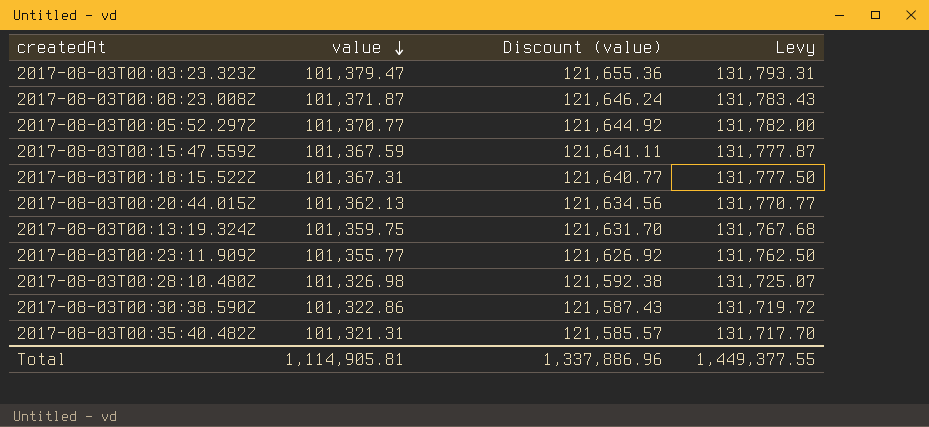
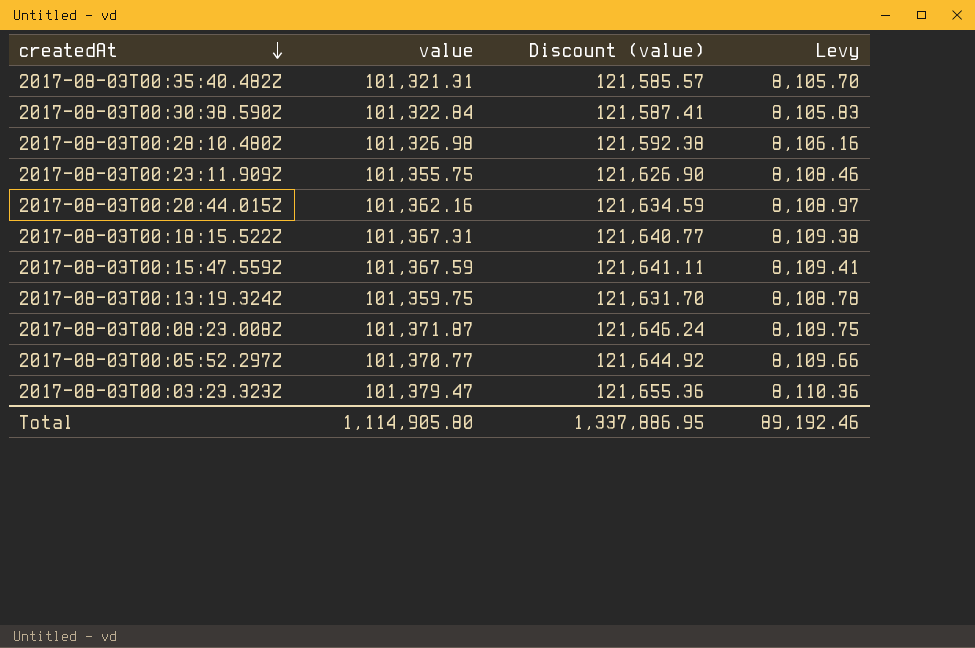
row order: value descending -> createdAt descending
column Levy | formula: [value] * 1.3 -> [value] * 0.08
2017-08-03T00:30:38.590Z | value: 101,322.86 -> 101,322.84
2017-08-03T00:30:38.590Z | Discount (value): 121,587.43 -> 121,587.41
2017-08-03T00:23:11.909Z | value: 101,355.77 -> 101,355.75
2017-08-03T00:23:11.909Z | Discount (value): 121,626.92 -> 121,626.90
2017-08-03T00:20:44.015Z | value: 101,362.13 -> 101,362.16
2017-08-03T00:20:44.015Z | Discount (value): 121,634.56 -> 121,634.59
Total | value: 1,114,905.81 -> 1,114,905.80
Total | Discount (value): 1,337,886.96 -> 1,337,886.95
Total | Levy: 1,449,377.55 -> 89,192.46

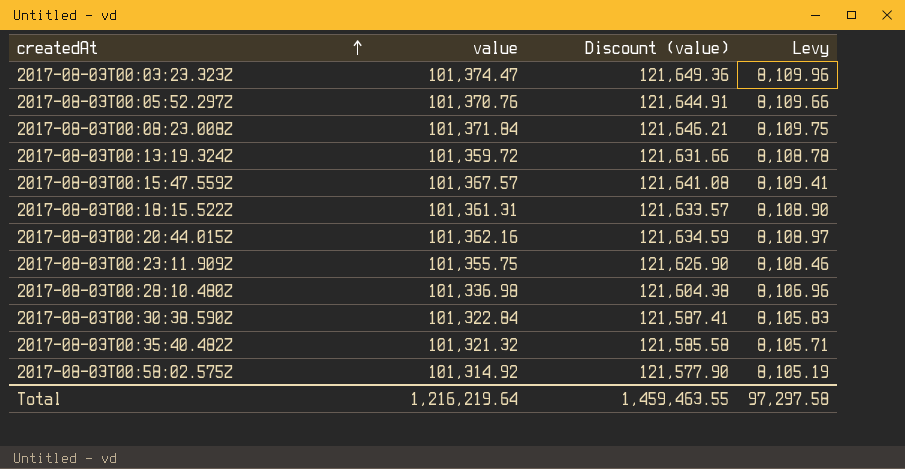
row order: createdAt descending -> createdAt ascending
2017-08-03T00:03:23.323Z | value: 101,379.47 -> 101,374.47
2017-08-03T00:03:23.323Z | Discount (value): 121,655.36 -> 121,649.36
2017-08-03T00:03:23.323Z | Levy: 8,110.36 -> 8,109.96
2017-08-03T00:05:52.297Z | value: 101,370.77 -> 101,370.76
2017-08-03T00:05:52.297Z | Discount (value): 121,644.92 -> 121,644.91
2017-08-03T00:08:23.008Z | value: 101,371.87 -> 101,371.84
2017-08-03T00:08:23.008Z | Discount (value): 121,646.24 -> 121,646.21
2017-08-03T00:13:19.324Z | value: 101,359.75 -> 101,359.72
2017-08-03T00:13:19.324Z | Discount (value): 121,631.70 -> 121,631.66
2017-08-03T00:15:47.559Z | value: 101,367.59 -> 101,367.57
2017-08-03T00:15:47.559Z | Discount (value): 121,641.11 -> 121,641.08
2017-08-03T00:18:15.522Z | value: 101,367.31 -> 101,361.31
2017-08-03T00:18:15.522Z | Discount (value): 121,640.77 -> 121,633.57
2017-08-03T00:18:15.522Z | Levy: 8,109.38 -> 8,108.90
2017-08-03T00:28:10.480Z | value: 101,326.98 -> 101,336.98
2017-08-03T00:28:10.480Z | Discount (value): 121,592.38 -> 121,604.38
2017-08-03T00:28:10.480Z | Levy: 8,106.16 -> 8,106.96
2017-08-03T00:35:40.482Z | value: 101,321.31 -> 101,321.32
2017-08-03T00:35:40.482Z | Discount (value): 121,585.57 -> 121,585.58
2017-08-03T00:35:40.482Z | Levy: 8,105.70 -> 8,105.71
row 2017-08-03T00:58:02.575Z: none -> 101,314.92 | 121,577.90 | 8,105.19
Total | value: 1,114,905.80 -> 1,216,219.64
Total | Discount (value): 1,337,886.95 -> 1,459,463.55
Total | Levy: 89,192.46 -> 97,297.58

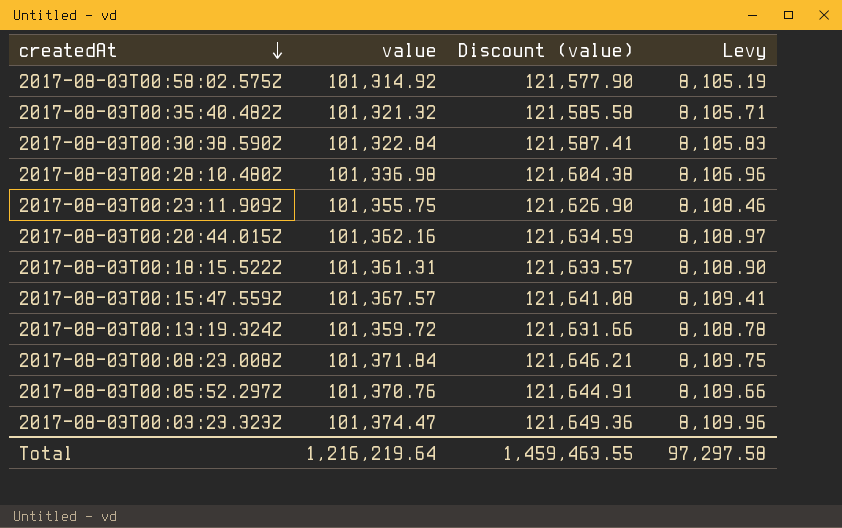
row order: createdAt ascending -> createdAt descending

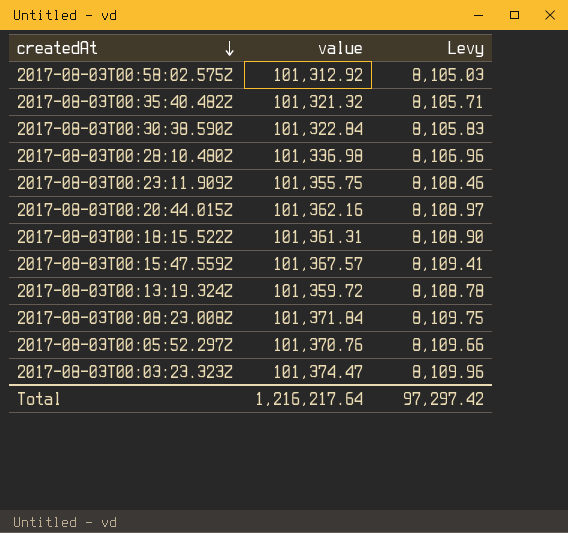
column Discount (value) | formula: [value] * 1.2 -> none
2017-08-03T00:58:02.575Z | value: 101,314.92 -> 101,312.92
2017-08-03T00:58:02.575Z | Levy: 8,105.19 -> 8,105.03
Total | value: 1,216,219.64 -> 1,216,217.64
Total | Levy: 97,297.58 -> 97,297.42

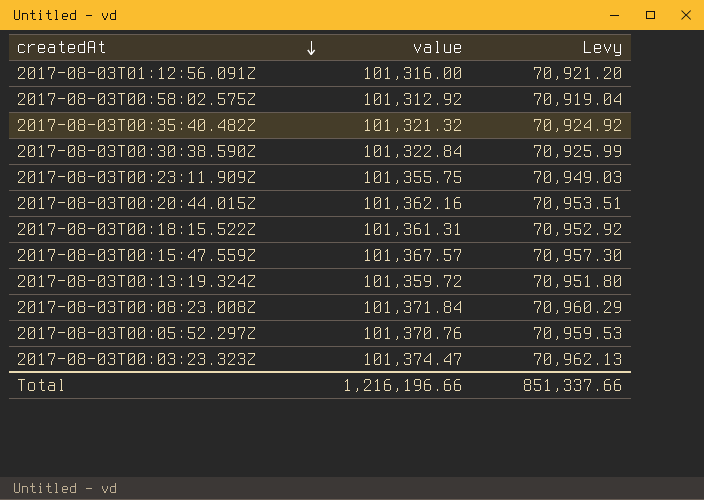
column Levy | formula: [value] * 0.08 -> [value] * 0.7
row 2017-08-03T00:28:10.480Z: 101,336.98 | 8,106.96 -> none
row 2017-08-03T01:12:56.091Z: none -> 101,316.00 | 70,921.20
Total | value: 1,216,217.64 -> 1,216,196.66
Total | Levy: 97,297.42 -> 851,337.66

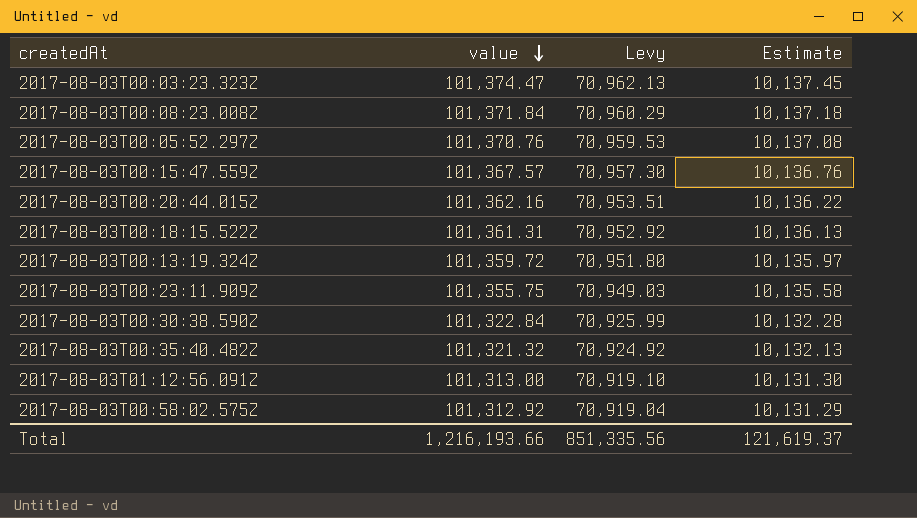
row order: createdAt descending -> value descending
column Estimate | formula: none -> [value] * 0.1
2017-08-03T01:12:56.091Z | value: 101,316.00 -> 101,313.00
2017-08-03T01:12:56.091Z | Levy: 70,921.20 -> 70,919.10
Total | value: 1,216,196.66 -> 1,216,193.66
Total | Levy: 851,337.66 -> 851,335.56

